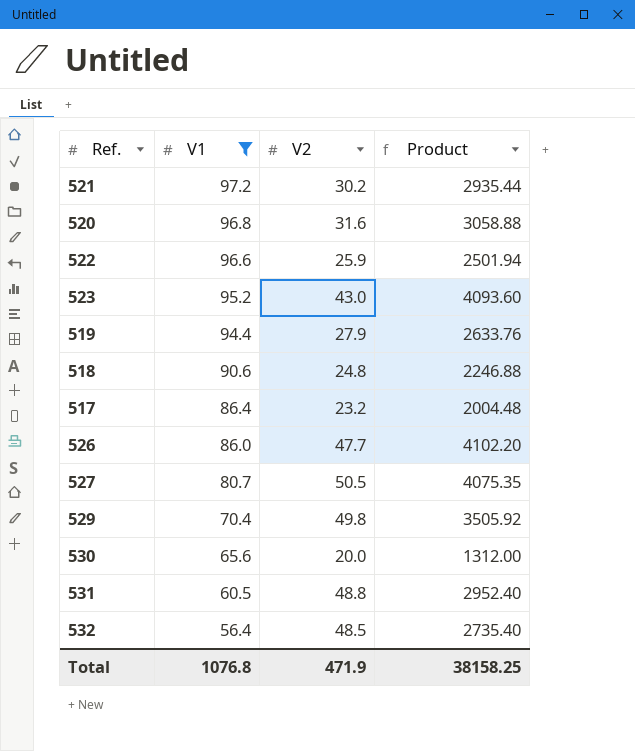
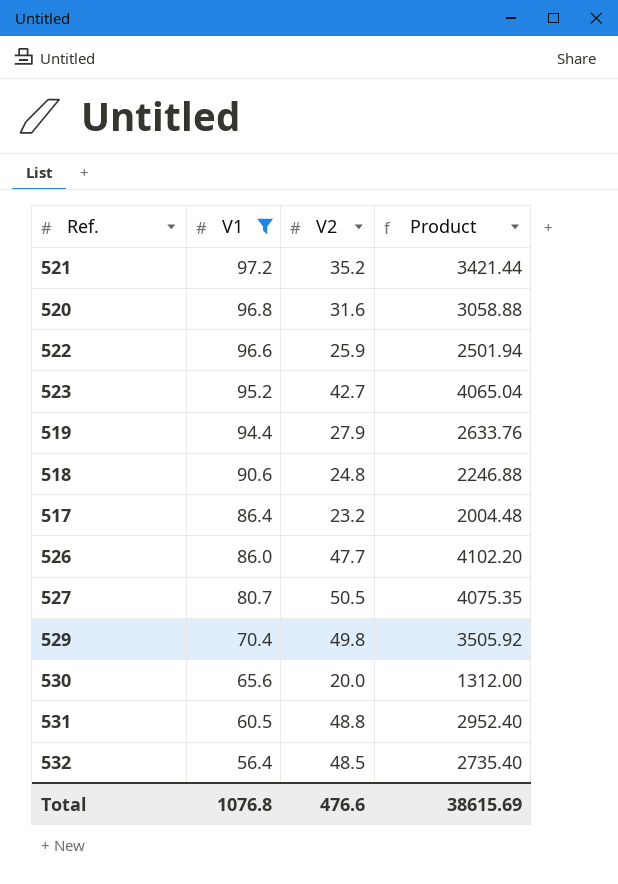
521 | V2: 30.2 -> 35.2
521 | Product: 2935.44 -> 3421.44
523 | V2: 43.0 -> 42.7
523 | Product: 4093.60 -> 4065.04
Total | V2: 471.9 -> 476.6
Total | Product: 38158.25 -> 38615.69

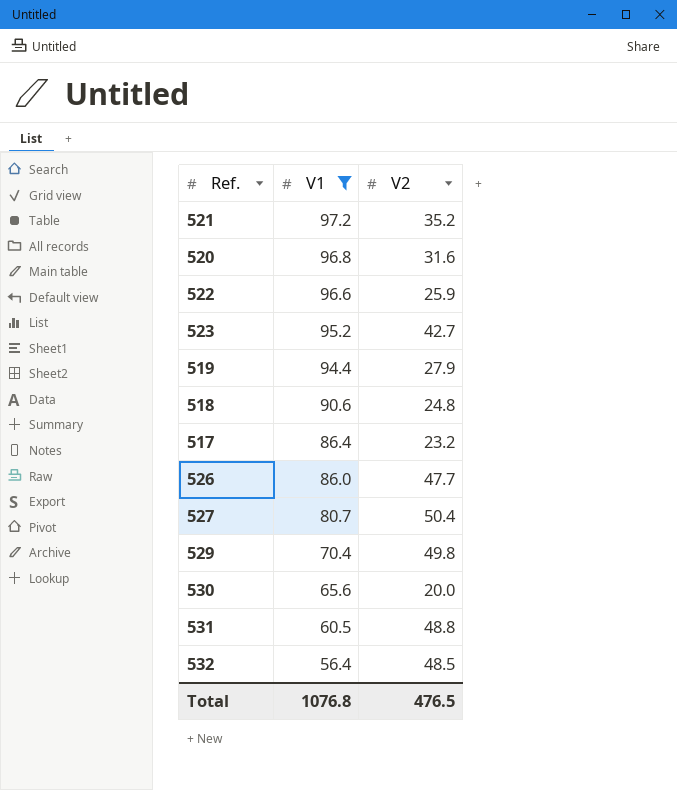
column Product | formula: [V1] * [V2] -> none
527 | V2: 50.5 -> 50.4
Total | V2: 476.6 -> 476.5

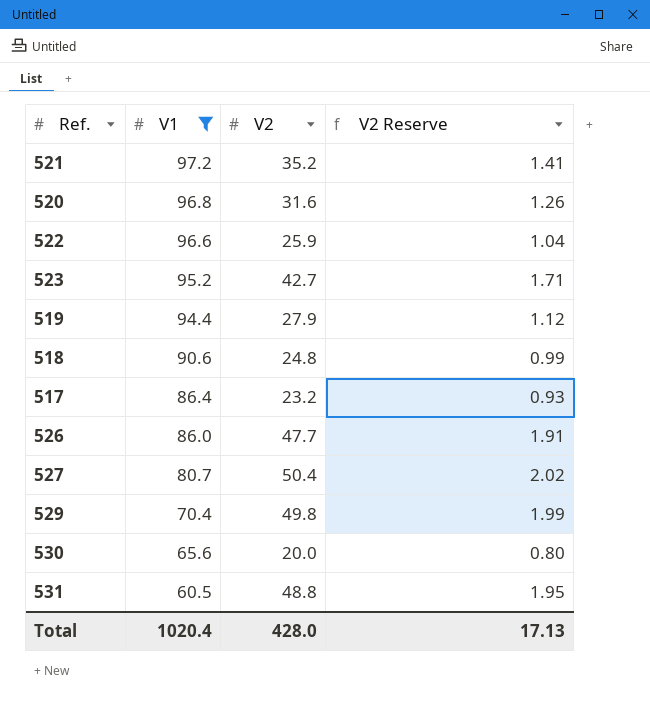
column V2 Reserve | formula: none -> [V2] * 0.04
row 532: 56.4 | 48.5 -> none
Total | V1: 1076.8 -> 1020.4
Total | V2: 476.5 -> 428.0

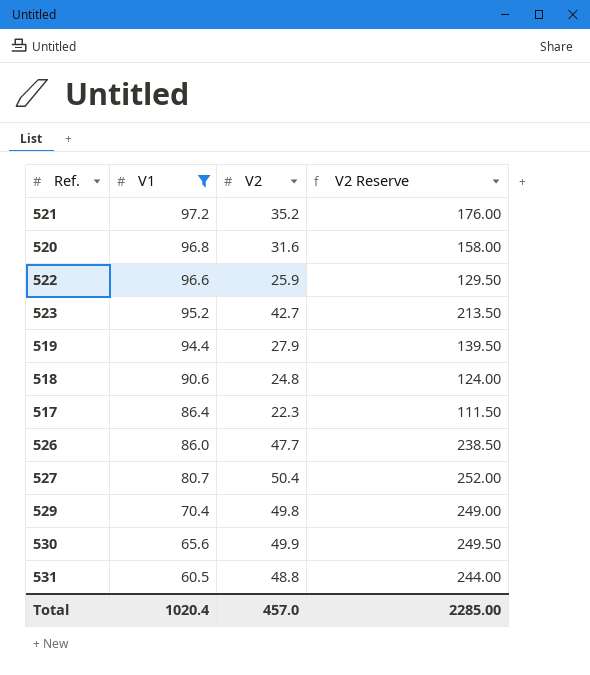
column V2 Reserve | formula: [V2] * 0.04 -> [V2] * 5
517 | V2: 23.2 -> 22.3
530 | V2: 20.0 -> 49.9
Total | V2: 428.0 -> 457.0
Total | V2 Reserve: 17.13 -> 2285.00

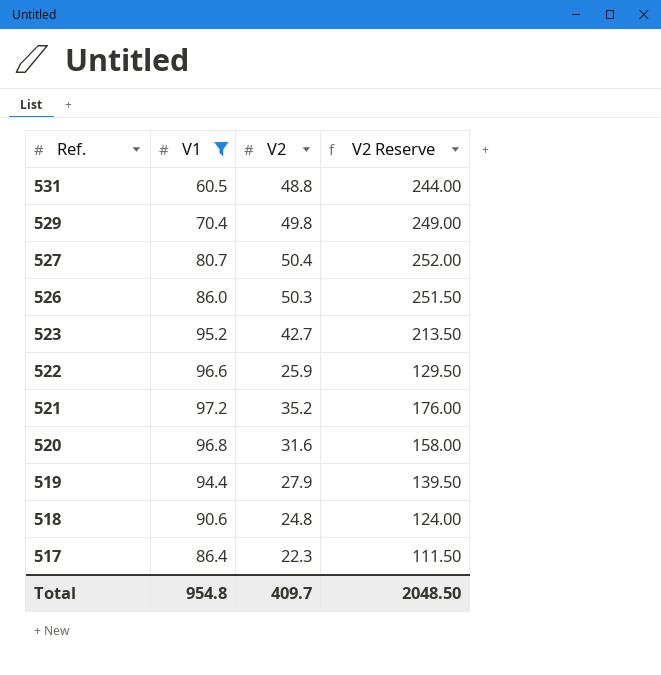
row order: V1 descending -> Ref. descending
row 530: 65.6 | 49.9 | 249.50 -> none
526 | V2: 47.7 -> 50.3
526 | V2 Reserve: 238.50 -> 251.50
Total | V1: 1020.4 -> 954.8
Total | V2: 457.0 -> 409.7
Total | V2 Reserve: 2285.00 -> 2048.50

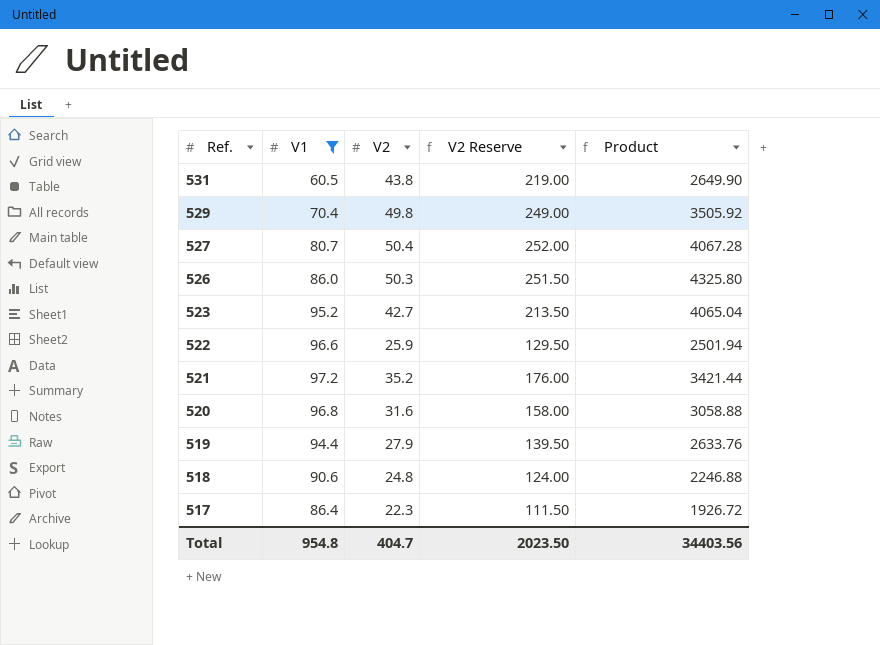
column Product | formula: none -> [V1] * [V2]
531 | V2: 48.8 -> 43.8
531 | V2 Reserve: 244.00 -> 219.00
Total | V2: 409.7 -> 404.7
Total | V2 Reserve: 2048.50 -> 2023.50

